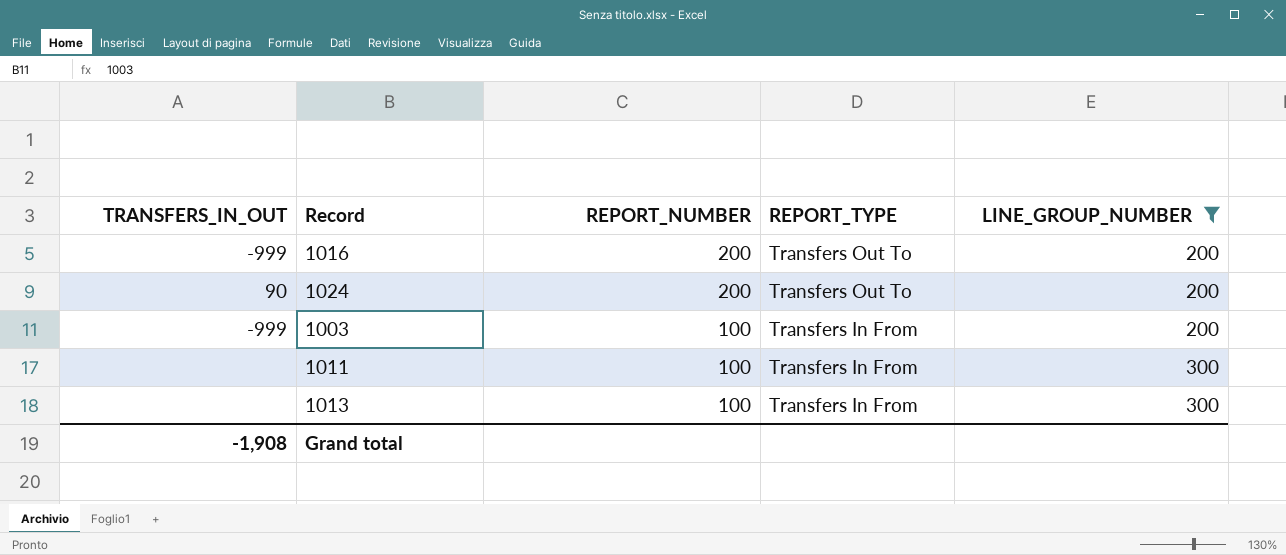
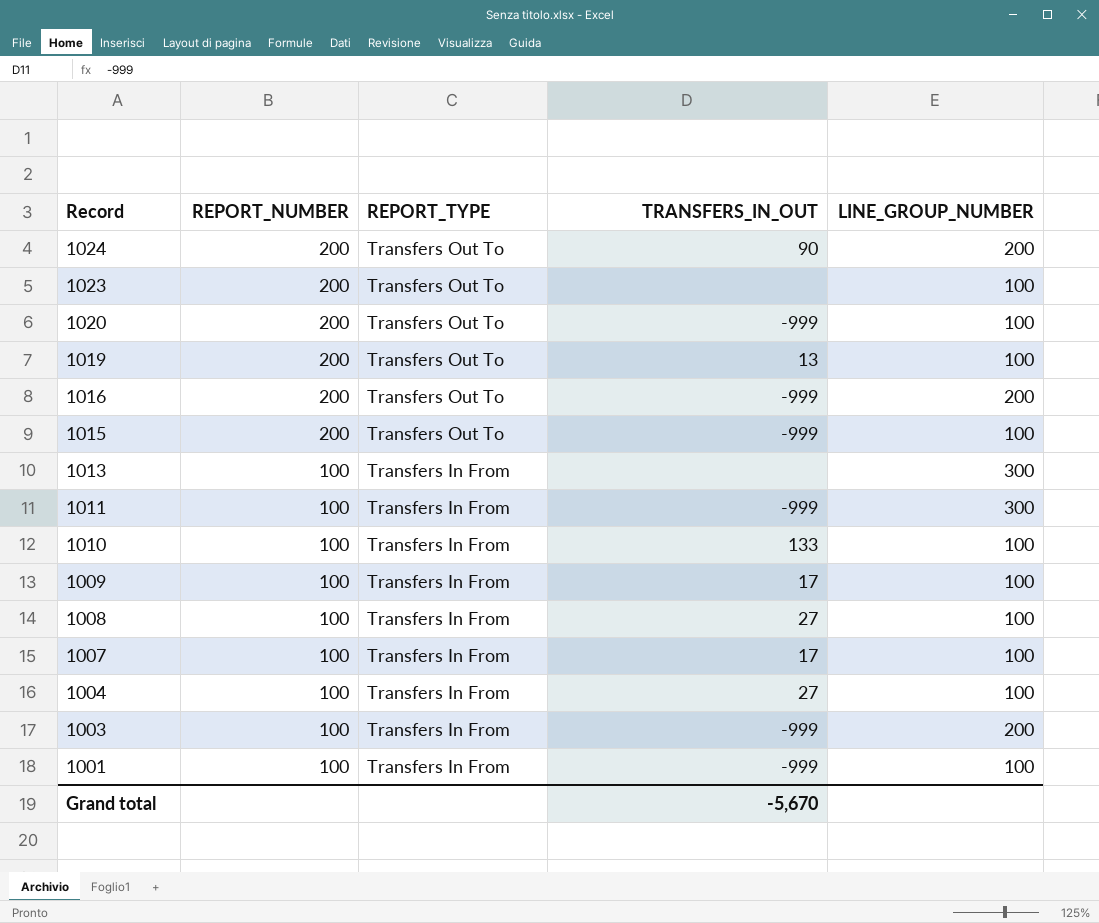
filter: LINE_GROUP_NUMBER != 100 -> none
row order: REPORT_NUMBER descending -> Record descending
column TRANSFERS_IN_OUT | position: 1 -> 4
1011 | TRANSFERS_IN_OUT: none -> -999
Grand total | TRANSFERS_IN_OUT: -1,908 -> -5,670

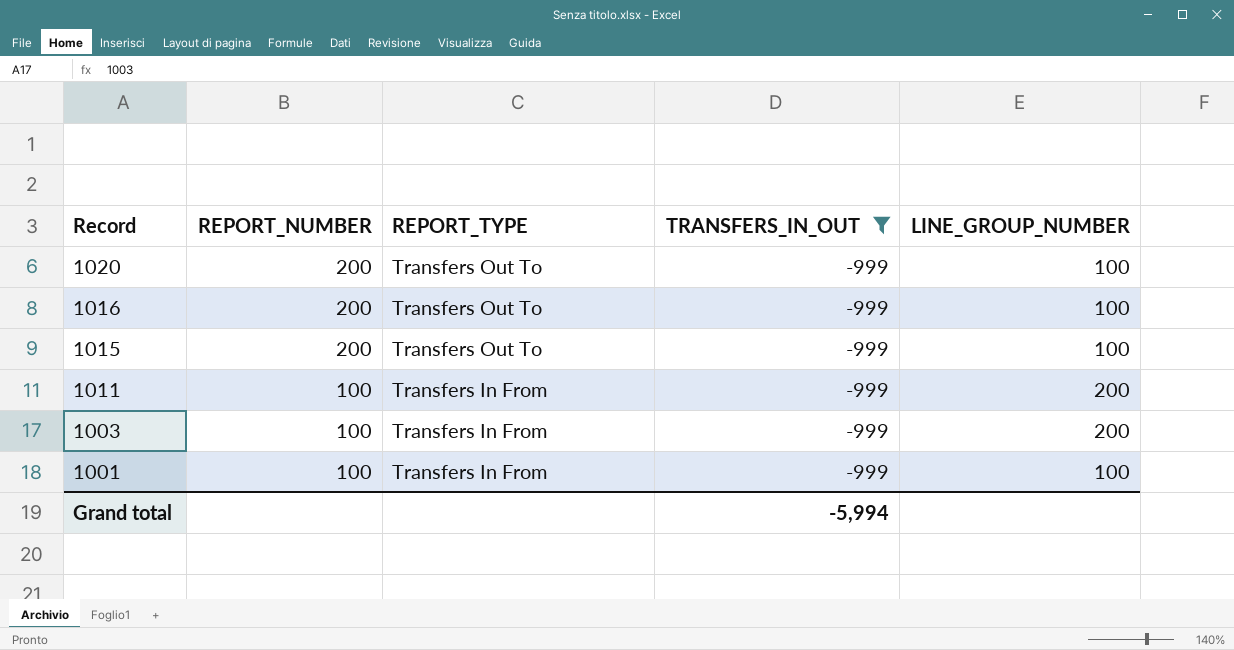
filter: none -> TRANSFERS_IN_OUT = -999
1016 | LINE_GROUP_NUMBER: 200 -> 100
1011 | LINE_GROUP_NUMBER: 300 -> 200
Grand total | TRANSFERS_IN_OUT: -5,670 -> -5,994

